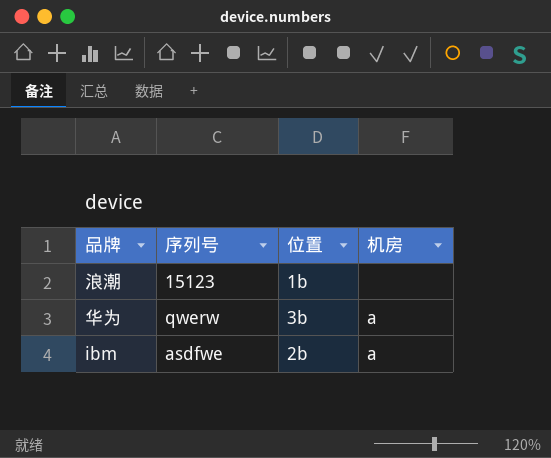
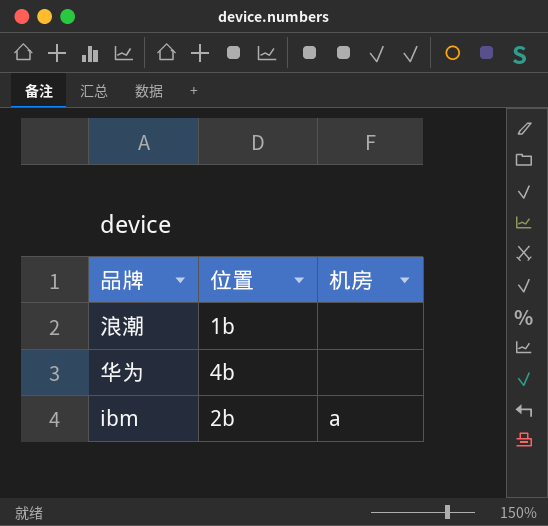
column 序列号 | position: 2 -> none
华为 | 位置: 3b -> 4b
华为 | 机房: a -> none

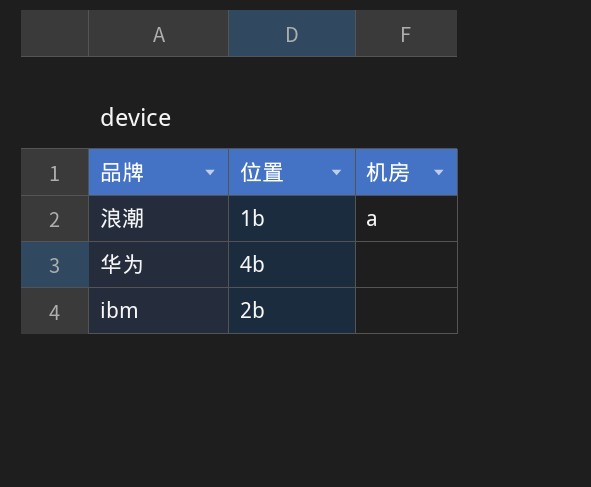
浪潮 | 机房: none -> a
ibm | 机房: a -> none

